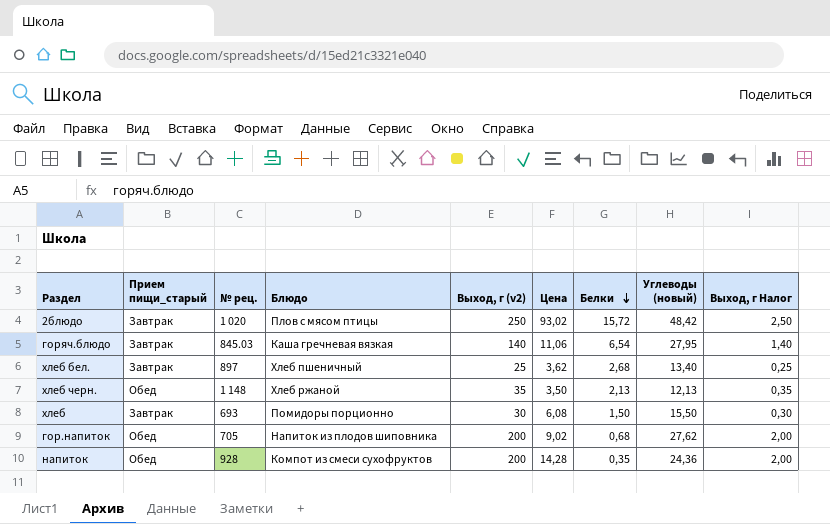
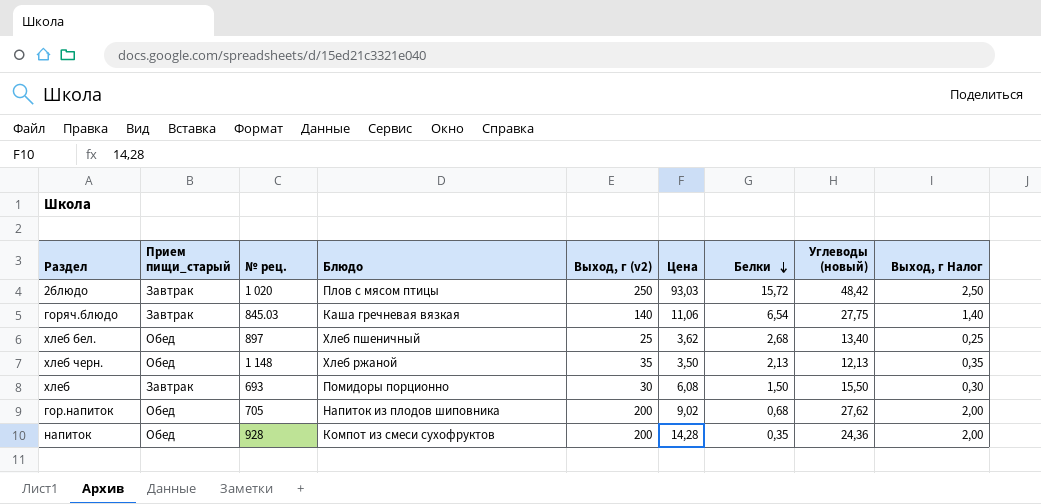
2блюдо | Цена: 93,02 -> 93,03
горяч.блюдо | Углеводы (новый): 27,95 -> 27,75
хлеб бел. | Прием пищи_старый: Завтрак -> Обед

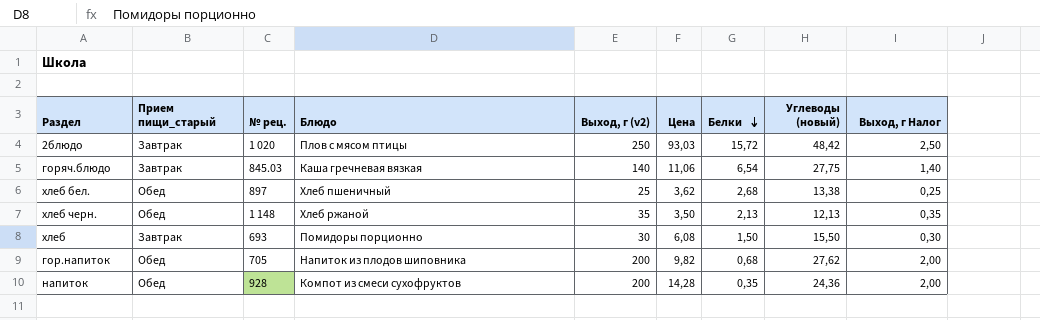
хлеб бел. | Углеводы (новый): 13,40 -> 13,38
гор.напиток | Цена: 9,02 -> 9,82

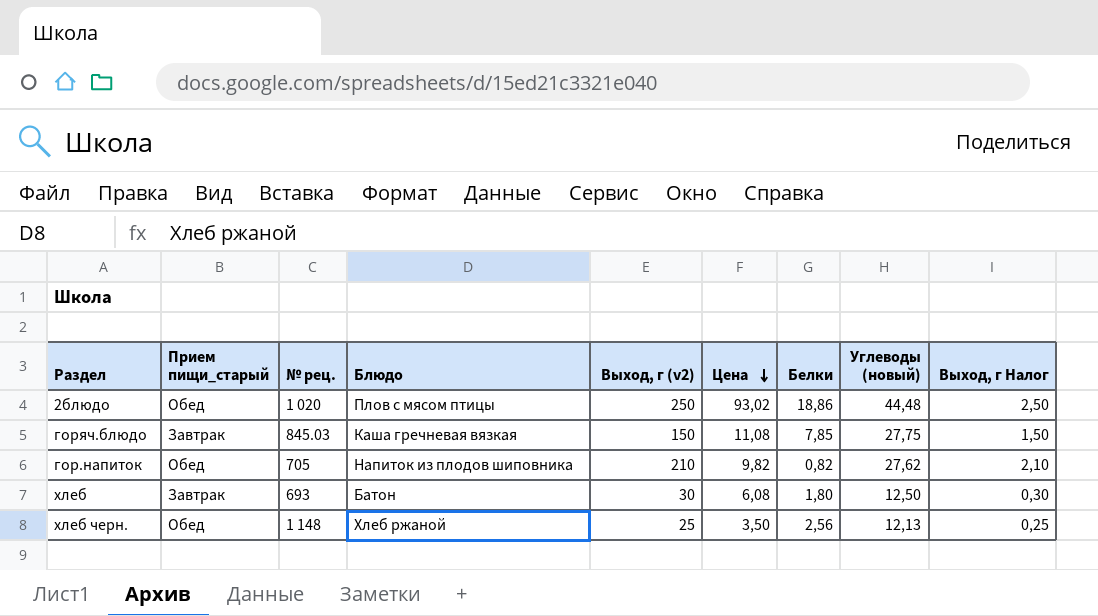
row order: Белки descending -> Цена descending
row хлеб бел.: Обед | 897 | Хлеб пшеничный | 25 | 3,62 | 2,68 | 13,38 | 0,25 -> none
row напиток: Обед | 928 | Компот из смеси сухофруктов | 200 | 14,28 | 0,35 | 24,36 | 2,00 -> none
2блюдо | Прием пищи_старый: Завтрак -> Обед
2блюдо | Цена: 93,03 -> 93,02
2блюдо | Белки: 15,72 -> 18,86
2блюдо | Углеводы (новый): 48,42 -> 44,48
горяч.блюдо | Выход, г (v2): 140 -> 150
горяч.блюдо | Цена: 11,06 -> 11,08
горяч.блюдо | Белки: 6,54 -> 7,85
горяч.блюдо | Выход, г Налог: 1,40 -> 1,50
гор.напиток | Выход, г (v2): 200 -> 210
гор.напиток | Белки: 0,68 -> 0,82
гор.напиток | Выход, г Налог: 2,00 -> 2,10
хлеб | Блюдо: Помидоры порционно -> Батон
хлеб | Белки: 1,50 -> 1,80
хлеб | Углеводы (новый): 15,50 -> 12,50
хлеб черн. | Выход, г (v2): 35 -> 25
хлеб черн. | Белки: 2,13 -> 2,56
хлеб черн. | Выход, г Налог: 0,35 -> 0,25

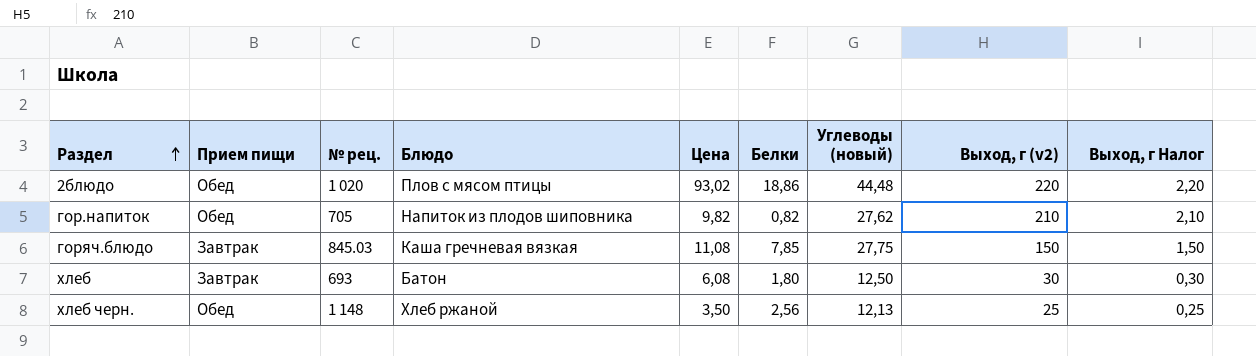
row order: Цена descending -> Раздел ascending
column name: Прием пищи_старый -> Прием пищи
column Выход, г (v2) | position: 5 -> 8
2блюдо | Выход, г (v2): 250 -> 220
2блюдо | Выход, г Налог: 2,50 -> 2,20

